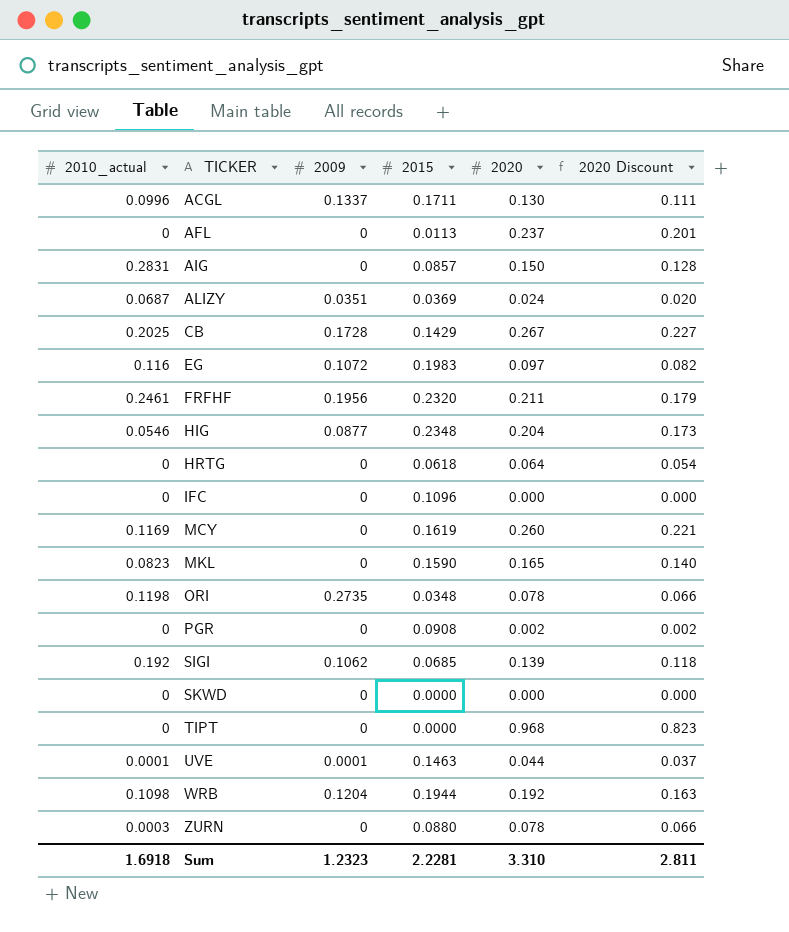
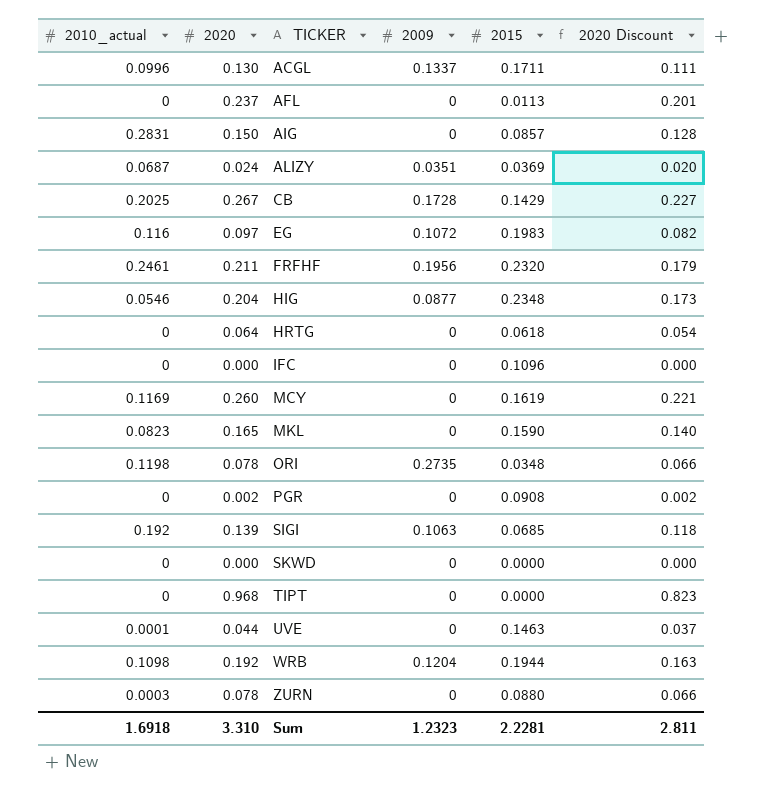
column 2020 | position: 5 -> 2
SIGI | 2009: 0.1062 -> 0.1063
UVE | 2009: 0.0001 -> 0

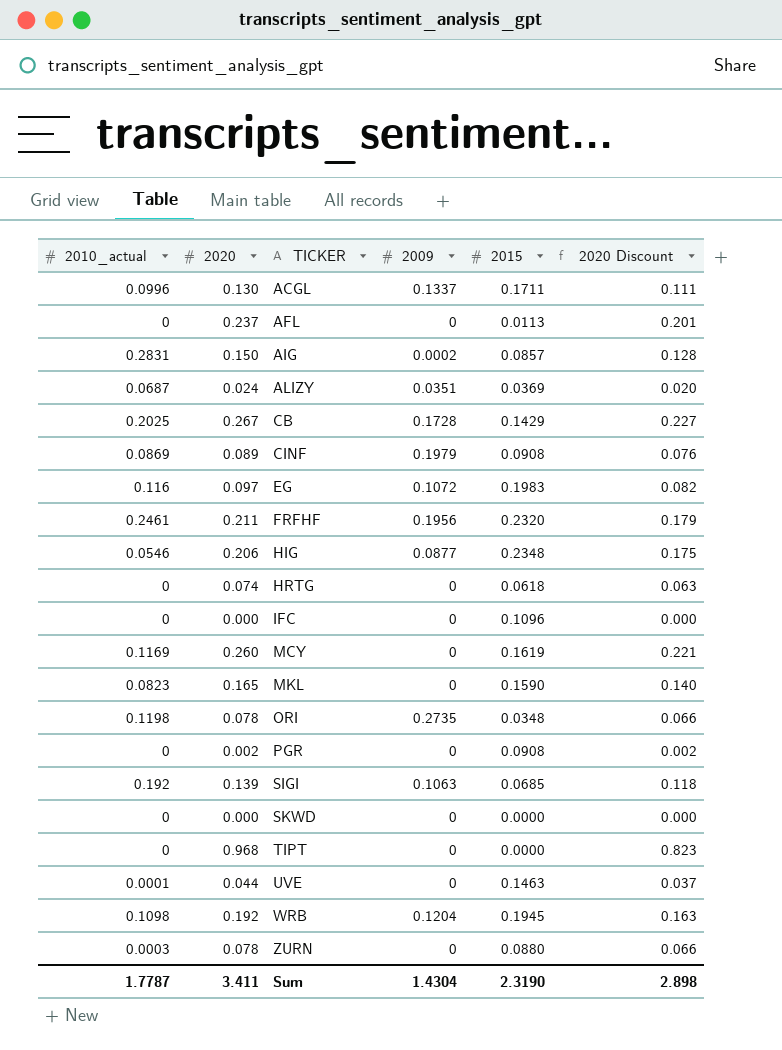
AIG | 2009: 0 -> 0.0002
row CINF: none -> 0.0869 | 0.089 | 0.1979 | 0.0908 | 0.076
HIG | 2020: 0.204 -> 0.206
HIG | 2020 Discount: 0.173 -> 0.175
HRTG | 2020: 0.064 -> 0.074
HRTG | 2020 Discount: 0.054 -> 0.063
WRB | 2015: 0.1944 -> 0.1945
Sum | 2010_actual: 1.6918 -> 1.7787
Sum | 2020: 3.310 -> 3.411
Sum | 2009: 1.2323 -> 1.4304
Sum | 2015: 2.2281 -> 2.3190
Sum | 2020 Discount: 2.811 -> 2.898

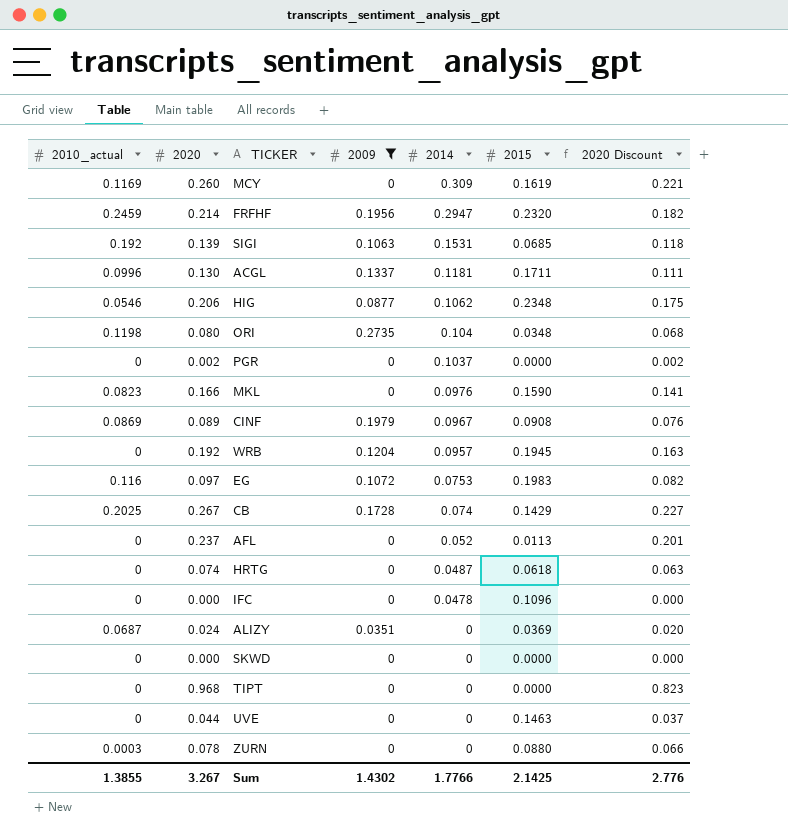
filter: none -> 2009 != 0.0002
row order: TICKER ascending -> 2014 descending
column 2014 | position: none -> 5
FRFHF | 2010_actual: 0.2461 -> 0.2459
FRFHF | 2020: 0.211 -> 0.214
FRFHF | 2020 Discount: 0.179 -> 0.182
ORI | 2020: 0.078 -> 0.080
ORI | 2020 Discount: 0.066 -> 0.068
PGR | 2015: 0.0908 -> 0.0000
MKL | 2020: 0.165 -> 0.166
MKL | 2020 Discount: 0.140 -> 0.141
WRB | 2010_actual: 0.1098 -> 0
UVE | 2010_actual: 0.0001 -> 0
Sum | 2010_actual: 1.7787 -> 1.3855
Sum | 2020: 3.411 -> 3.267
Sum | 2009: 1.4304 -> 1.4302
Sum | 2015: 2.3190 -> 2.1425
Sum | 2020 Discount: 2.898 -> 2.776

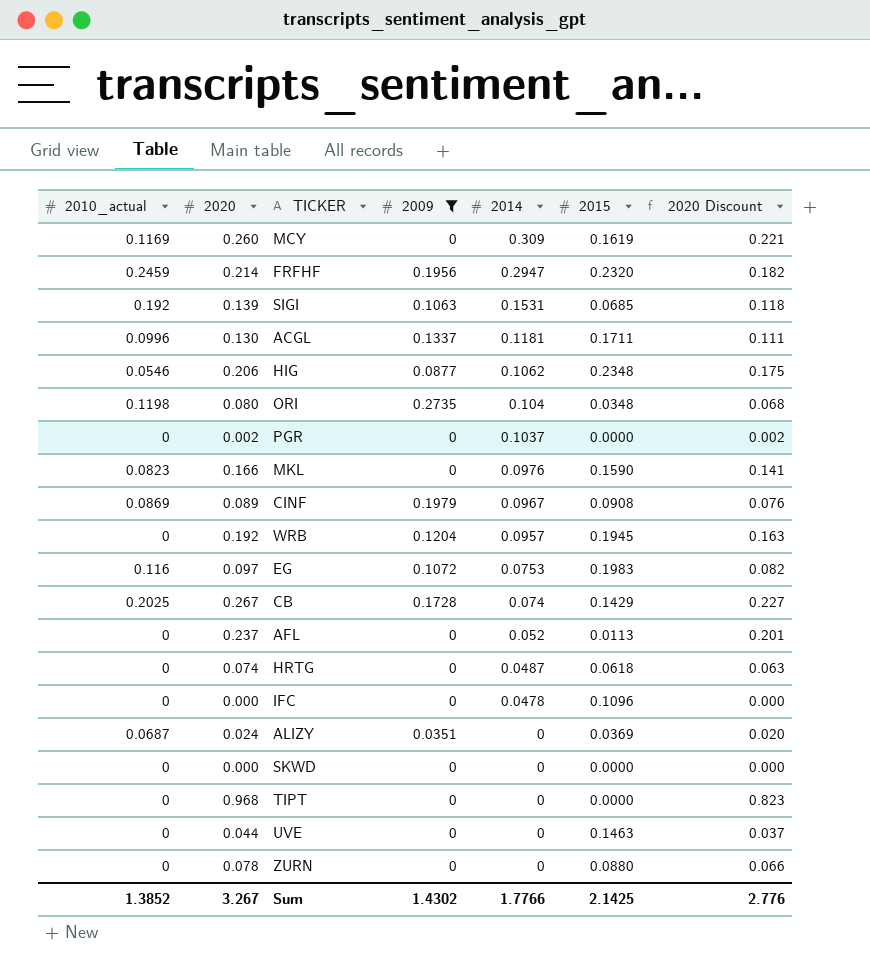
ZURN | 2010_actual: 0.0003 -> 0
Sum | 2010_actual: 1.3855 -> 1.3852

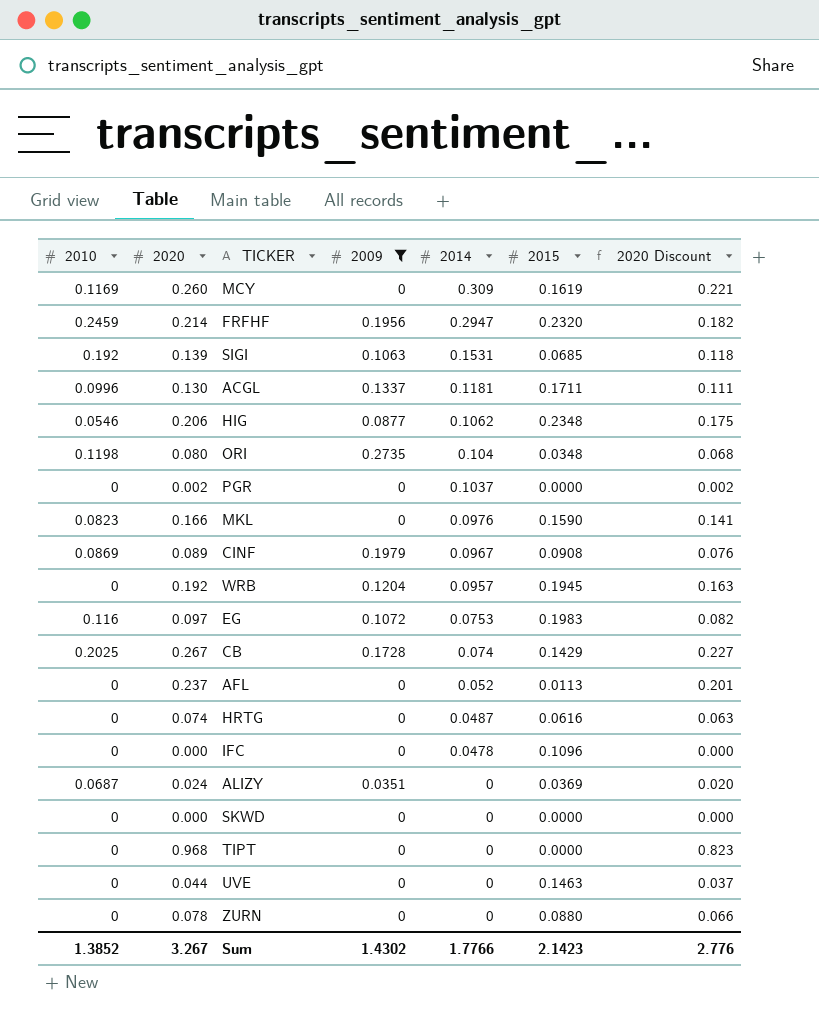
column name: 2010_actual -> 2010
HRTG | 2015: 0.0618 -> 0.0616
Sum | 2015: 2.1425 -> 2.1423

